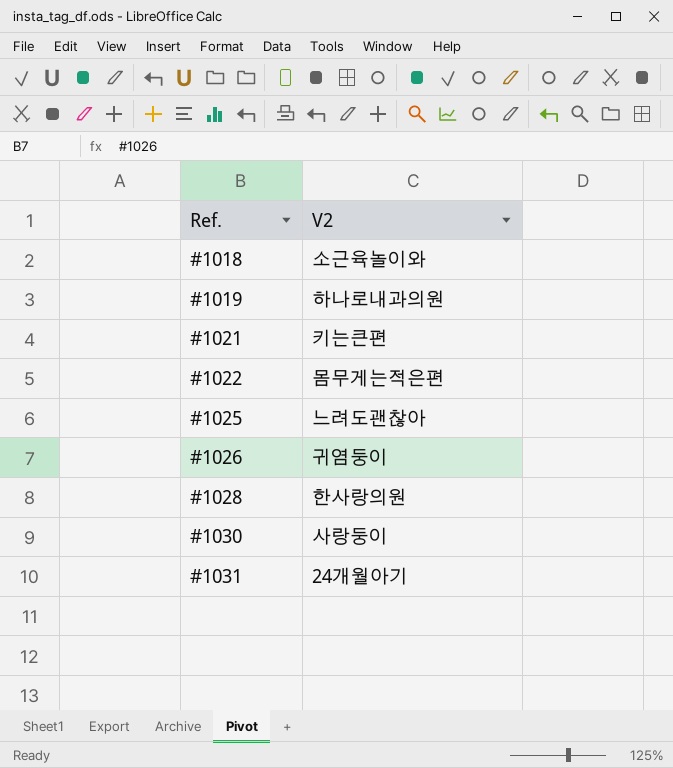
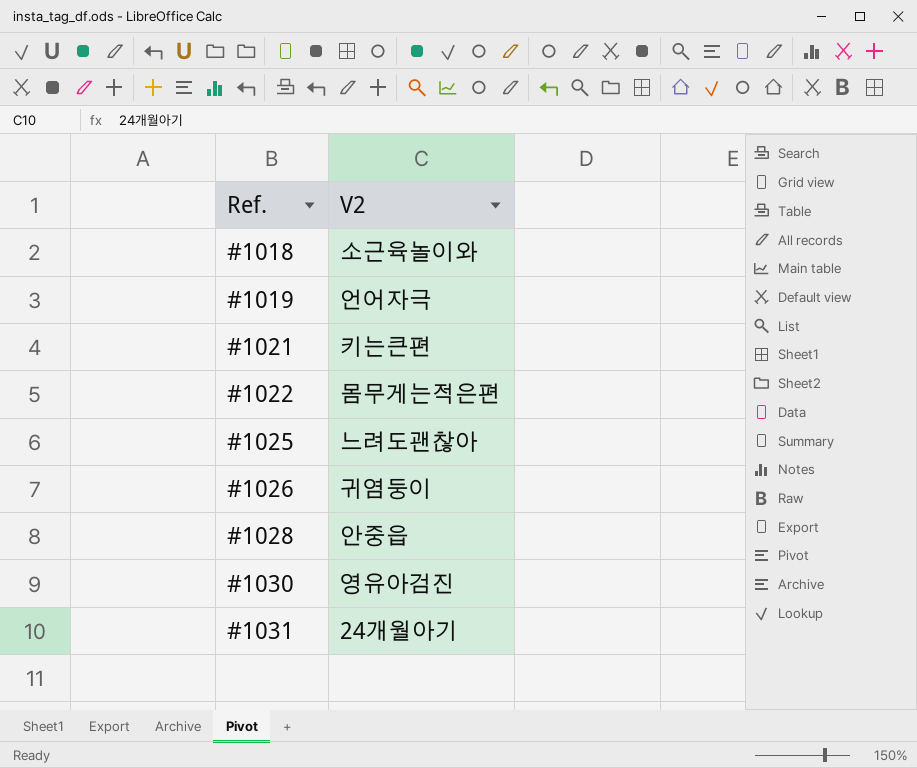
#1019 | V2: 하나로내과의원 -> 언어자극
#1028 | V2: 한사랑의원 -> 안중읍
#1030 | V2: 사랑둥이 -> 영유아검진

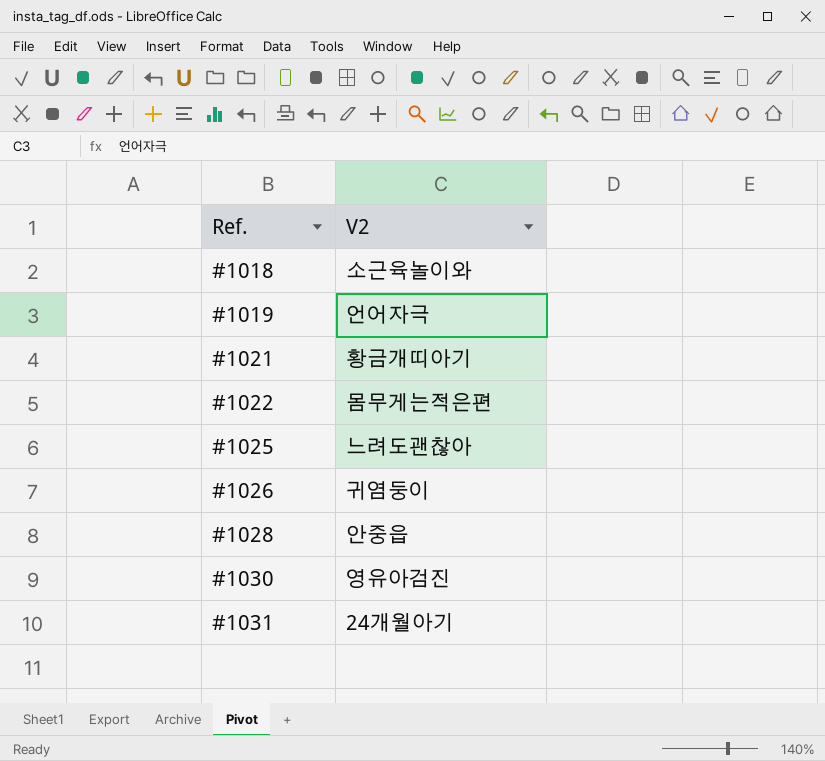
#1021 | V2: 키는큰편 -> 황금개띠아기

